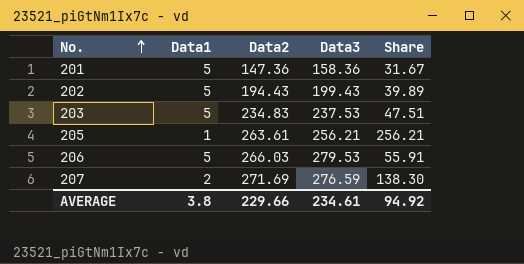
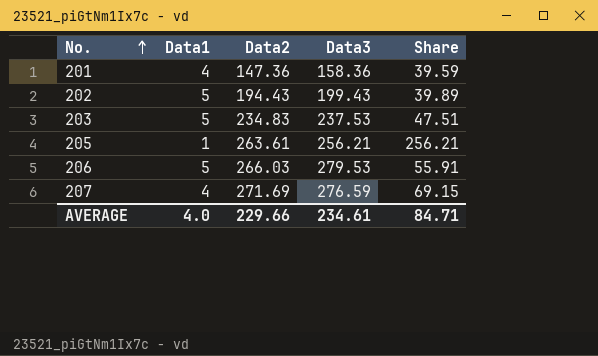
201 | Data1: 5 -> 4
201 | Share: 31.67 -> 39.59
207 | Data1: 2 -> 4
207 | Share: 138.30 -> 69.15
AVERAGE | Data1: 3.8 -> 4.0
AVERAGE | Share: 94.92 -> 84.71

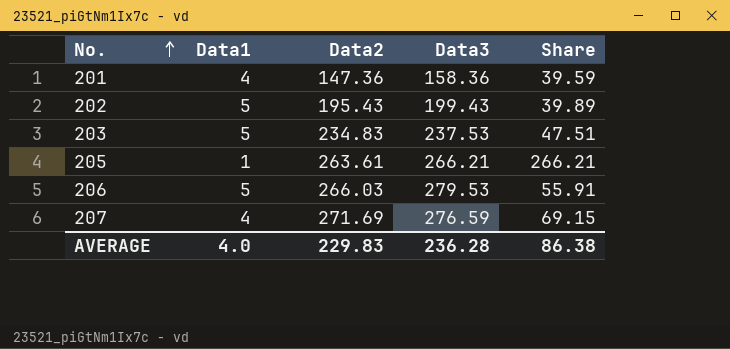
202 | Data2: 194.43 -> 195.43
205 | Data3: 256.21 -> 266.21
205 | Share: 256.21 -> 266.21
AVERAGE | Data2: 229.66 -> 229.83
AVERAGE | Data3: 234.61 -> 236.28
AVERAGE | Share: 84.71 -> 86.38

